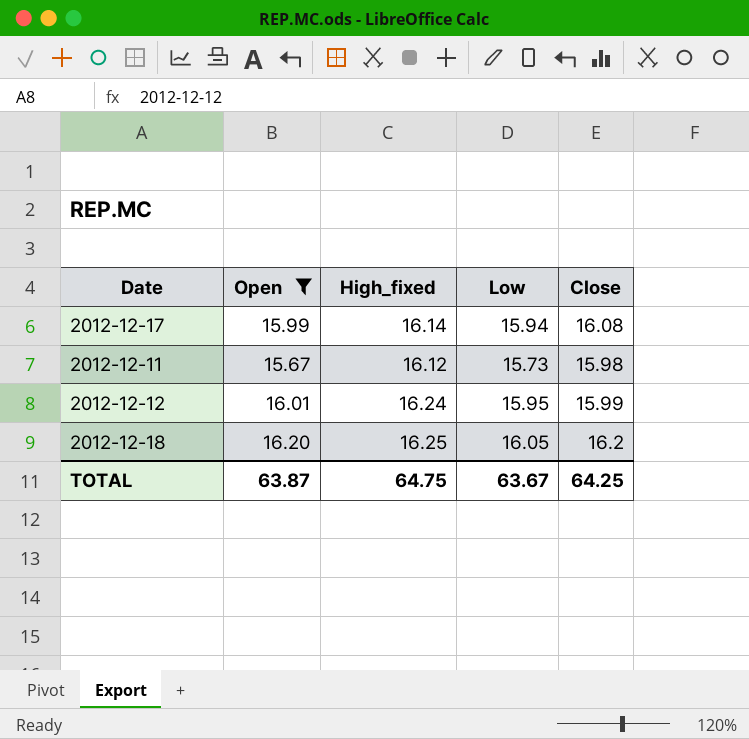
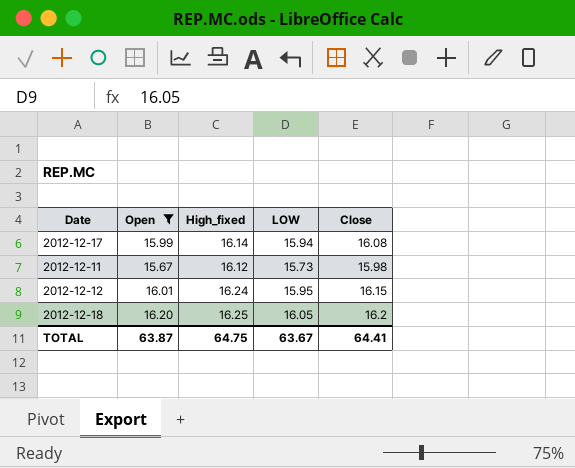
column name: Low -> LOW
2012-12-12 | Close: 15.99 -> 16.15
TOTAL | Close: 64.25 -> 64.41

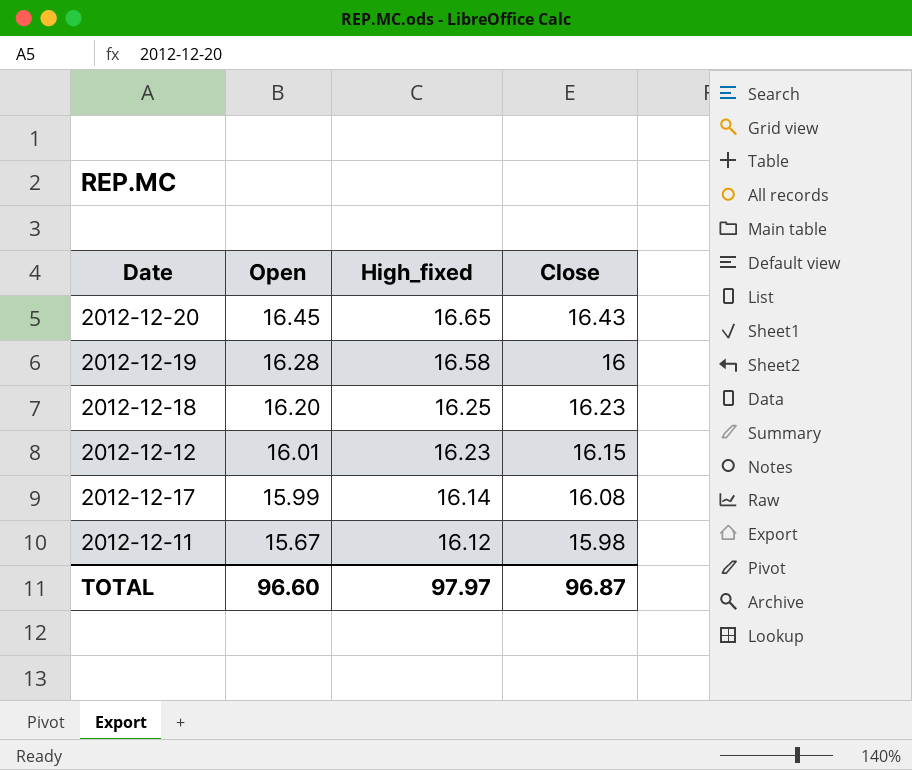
filter: Open <= 16.20 -> none
row order: none -> Open descending
column LOW | position: 4 -> none
2012-12-18 | Close: 16.2 -> 16.23
2012-12-12 | High_fixed: 16.24 -> 16.23
TOTAL | Open: 63.87 -> 96.60
TOTAL | High_fixed: 64.75 -> 97.97
TOTAL | Close: 64.41 -> 96.87

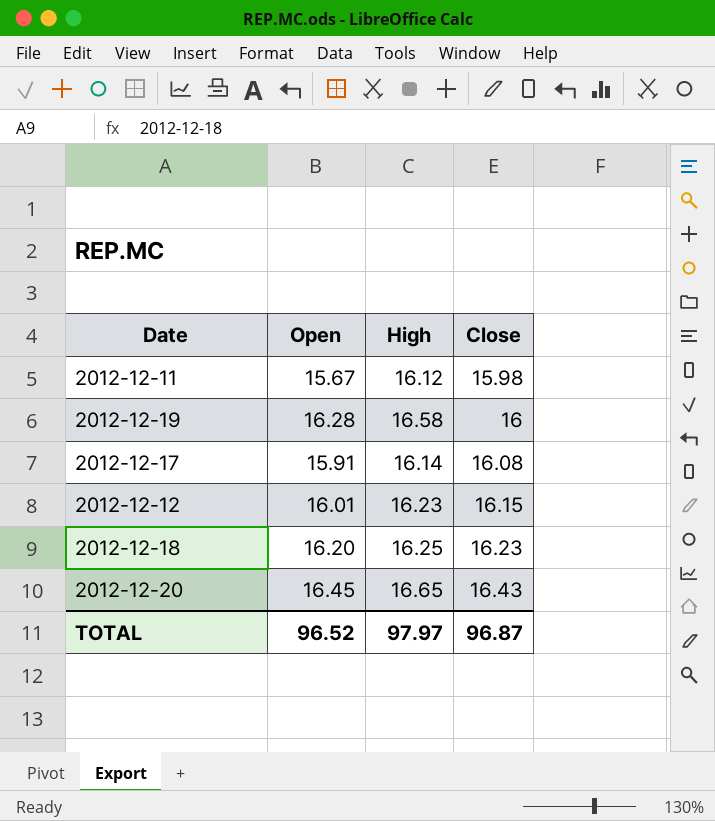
row order: Open descending -> Close ascending
column name: High_fixed -> High
2012-12-17 | Open: 15.99 -> 15.91
TOTAL | Open: 96.60 -> 96.52

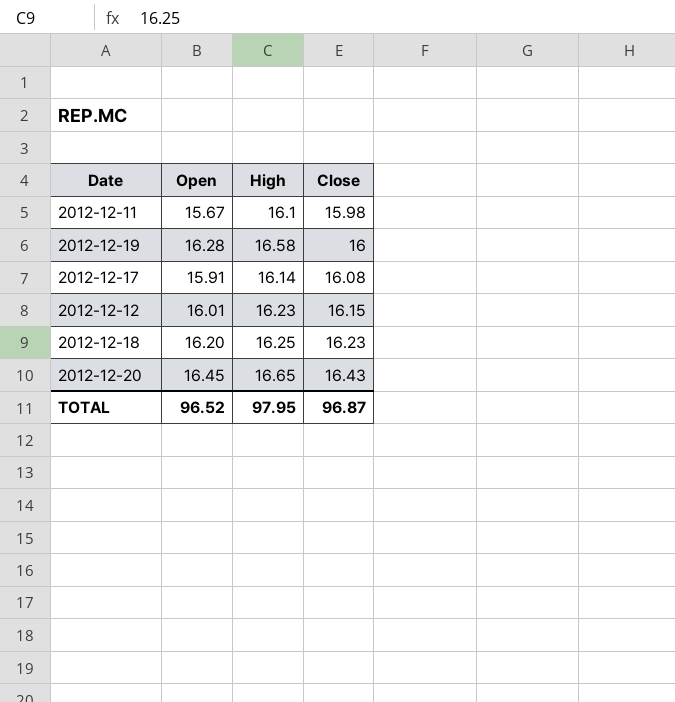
2012-12-11 | High: 16.12 -> 16.1
TOTAL | High: 97.97 -> 97.95

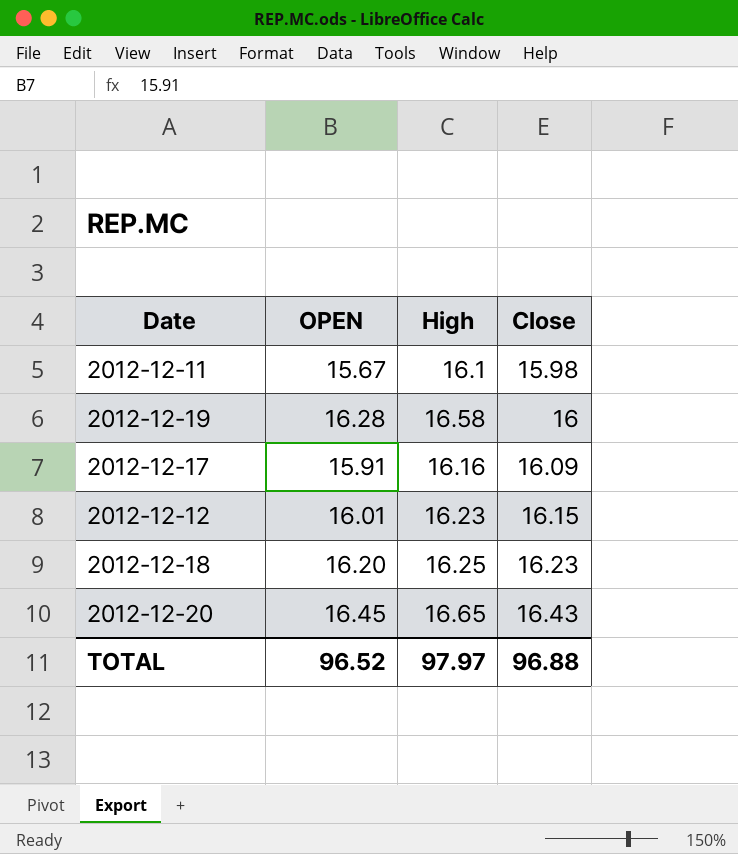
column name: Open -> OPEN
2012-12-17 | High: 16.14 -> 16.16
2012-12-17 | Close: 16.08 -> 16.09
TOTAL | High: 97.95 -> 97.97
TOTAL | Close: 96.87 -> 96.88

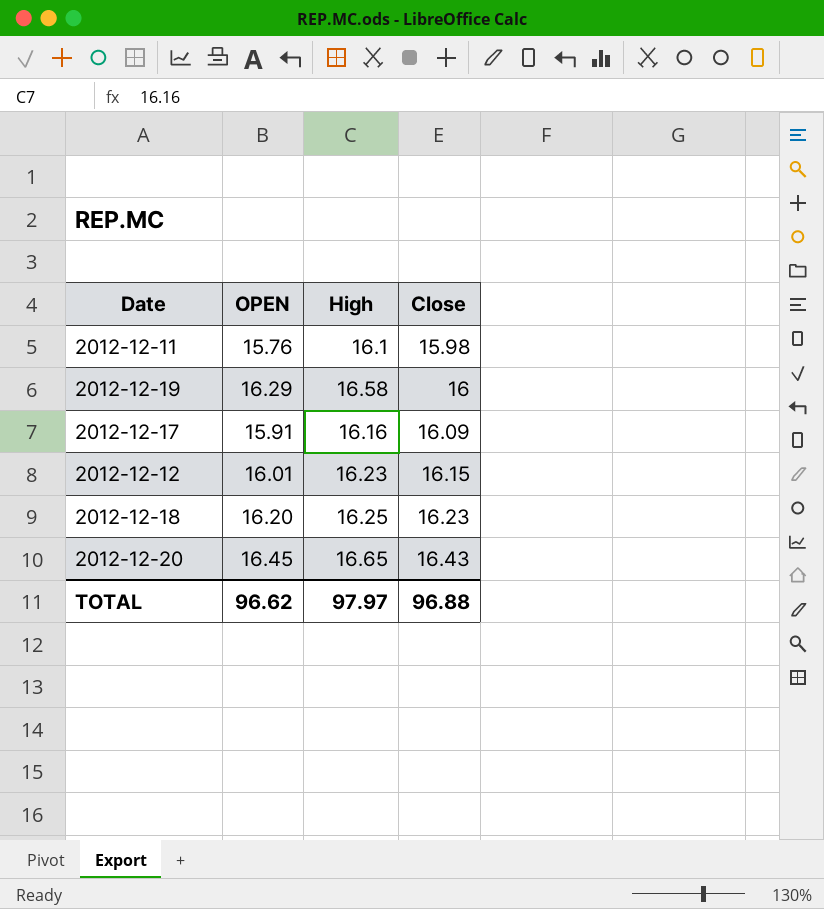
2012-12-11 | OPEN: 15.67 -> 15.76
2012-12-19 | OPEN: 16.28 -> 16.29
TOTAL | OPEN: 96.52 -> 96.62

